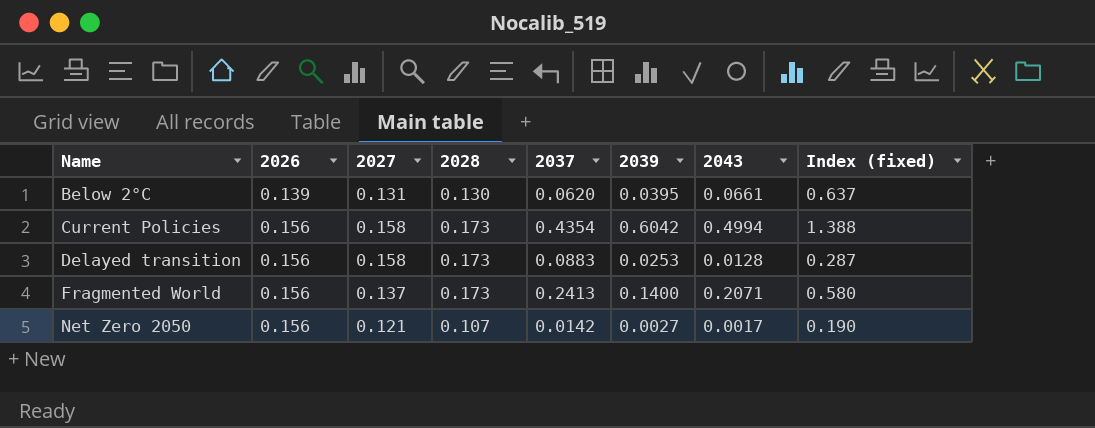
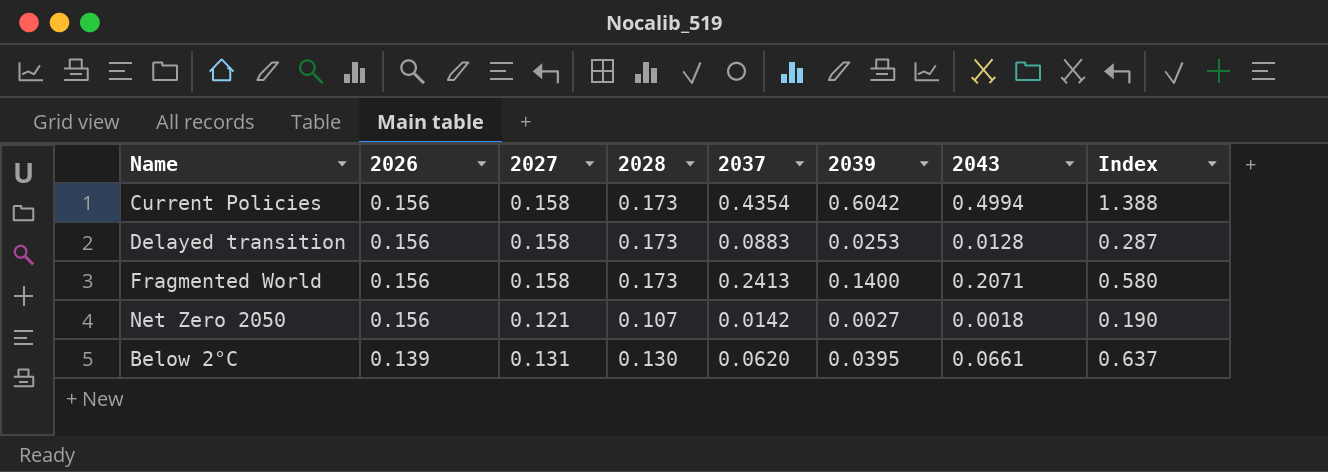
row order: Name ascending -> 2026 descending
column name: Index (fixed) -> Index
Fragmented World | 2027: 0.137 -> 0.158
Net Zero 2050 | 2043: 0.0017 -> 0.0018

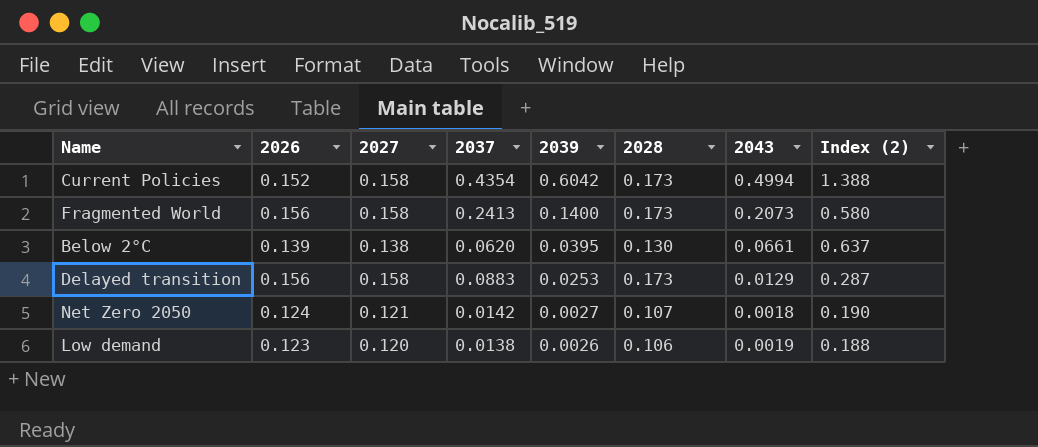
row order: 2026 descending -> 2039 descending
column 2028 | position: 4 -> 6
column name: Index -> Index (2)
Current Policies | 2026: 0.156 -> 0.152
Fragmented World | 2043: 0.2071 -> 0.2073
Below 2°C | 2027: 0.131 -> 0.138
Delayed transition | 2043: 0.0128 -> 0.0129
Net Zero 2050 | 2026: 0.156 -> 0.124
row Low demand: none -> 0.123 | 0.120 | 0.0138 | 0.0026 | 0.106 | 0.0019 | 0.188

